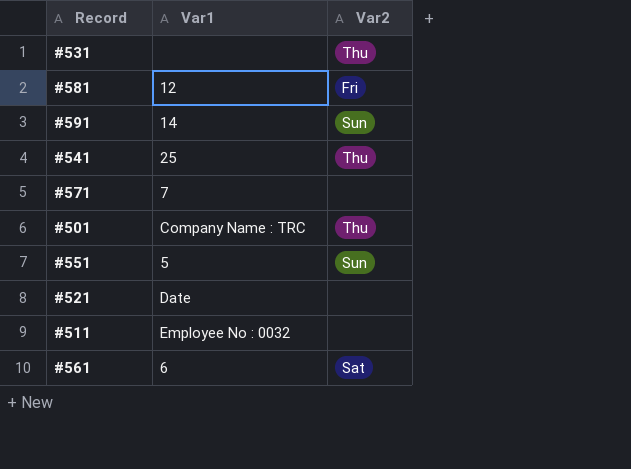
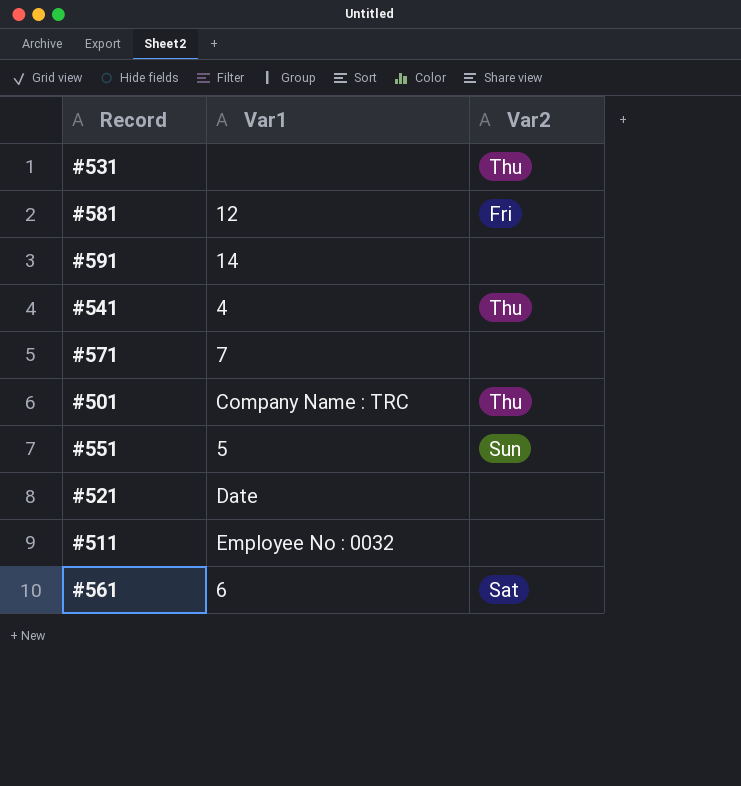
#591 | Var2: Sun -> none
#541 | Var1: 25 -> 4

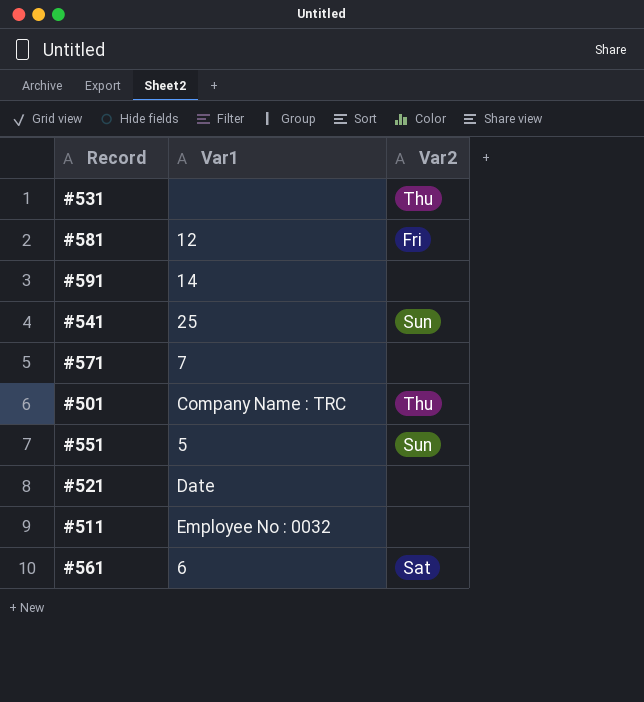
#541 | Var1: 4 -> 25
#541 | Var2: Thu -> Sun

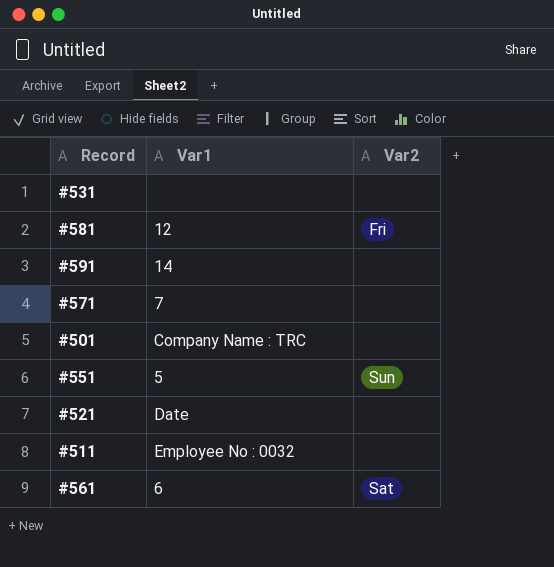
row #541: 25 | Sun -> none
#531 | Var2: Thu -> none
#501 | Var2: Thu -> none

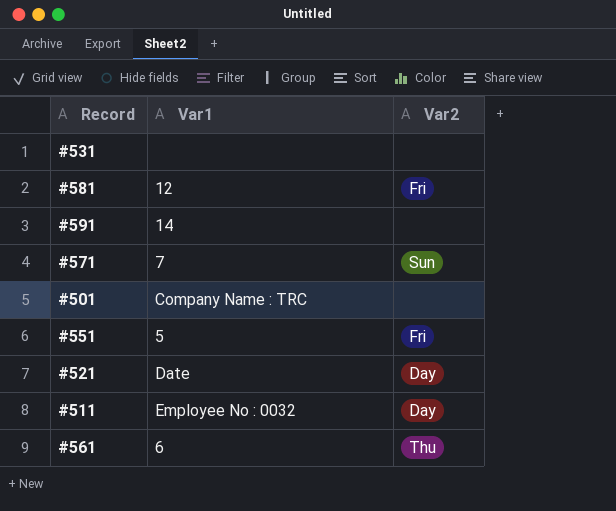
#571 | Var2: none -> Sun
#551 | Var2: Sun -> Fri
#521 | Var2: none -> Day
#511 | Var2: none -> Day
#561 | Var2: Sat -> Thu

